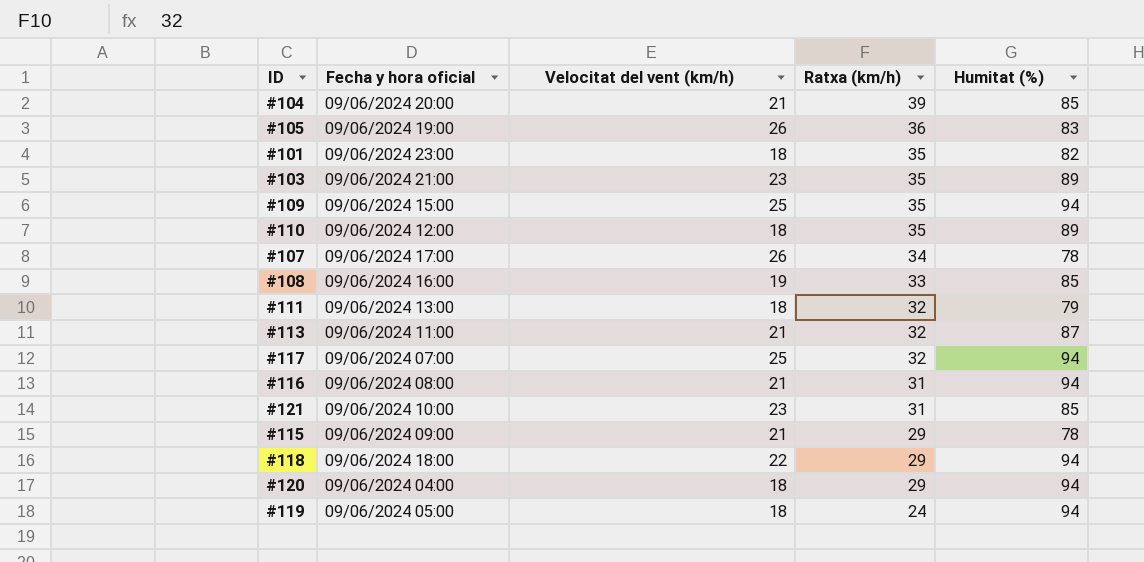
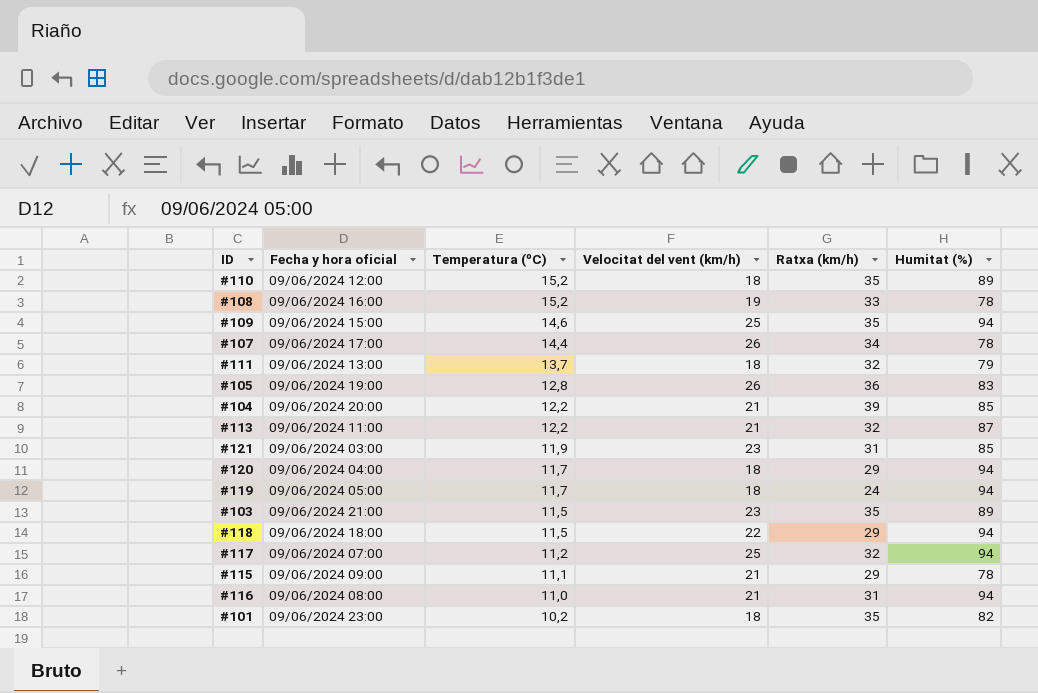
row order: Ratxa (km/h) descending -> Temperatura (ºC) descending
column Temperatura (ºC) | position: none -> 3
#108 | Humitat (%): 85 -> 78
#121 | Fecha y hora oficial: 09/06/2024 10:00 -> 09/06/2024 03:00

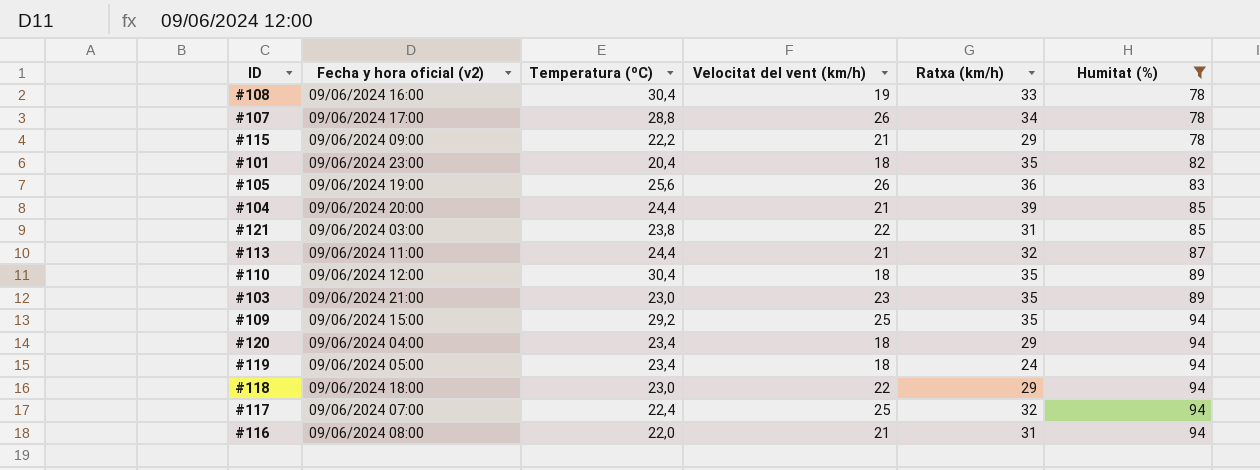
filter: none -> Humitat (%) != 79
row order: Temperatura (ºC) descending -> Humitat (%) ascending
column name: Fecha y hora oficial -> Fecha y hora oficial (v2)
#108 | Temperatura (ºC): 15,2 -> 30,4
#107 | Temperatura (ºC): 14,4 -> 28,8
#115 | Temperatura (ºC): 11,1 -> 22,2
#101 | Temperatura (ºC): 10,2 -> 20,4
#105 | Temperatura (ºC): 12,8 -> 25,6
#104 | Temperatura (ºC): 12,2 -> 24,4
#121 | Temperatura (ºC): 11,9 -> 23,8
#121 | Velocitat del vent (km/h): 23 -> 22
#113 | Temperatura (ºC): 12,2 -> 24,4
#110 | Temperatura (ºC): 15,2 -> 30,4
#103 | Temperatura (ºC): 11,5 -> 23,0
#109 | Temperatura (ºC): 14,6 -> 29,2
#120 | Temperatura (ºC): 11,7 -> 23,4
#119 | Temperatura (ºC): 11,7 -> 23,4
#118 | Temperatura (ºC): 11,5 -> 23,0
#117 | Temperatura (ºC): 11,2 -> 22,4
#116 | Temperatura (ºC): 11,0 -> 22,0

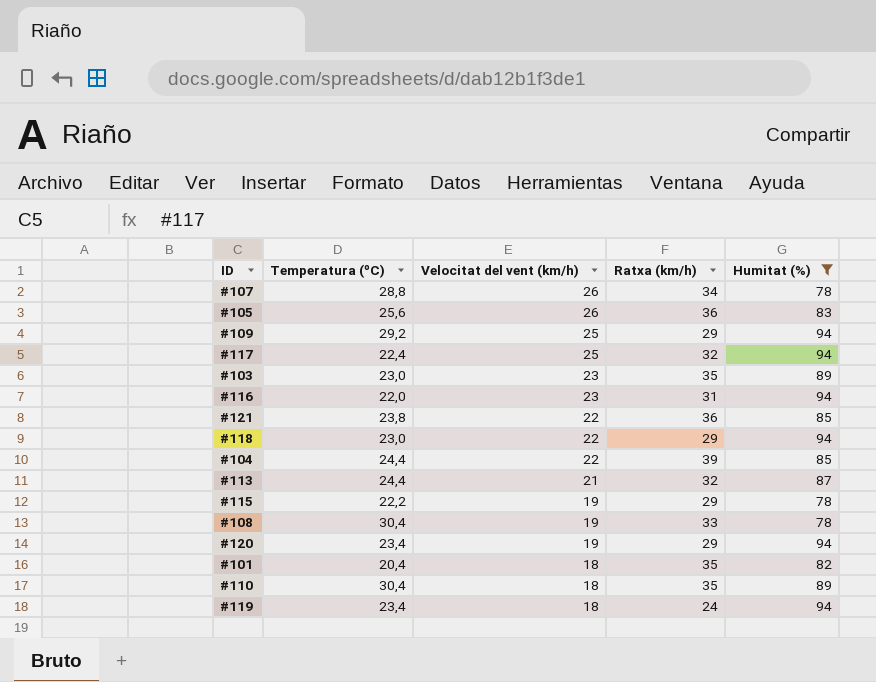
row order: Humitat (%) ascending -> Velocitat del vent (km/h) descending
column Fecha y hora oficial (v2) | position: 2 -> none
#109 | Ratxa (km/h): 35 -> 29
#116 | Velocitat del vent (km/h): 21 -> 23
#121 | Ratxa (km/h): 31 -> 36
#104 | Velocitat del vent (km/h): 21 -> 22
#115 | Velocitat del vent (km/h): 21 -> 19
#120 | Velocitat del vent (km/h): 18 -> 19

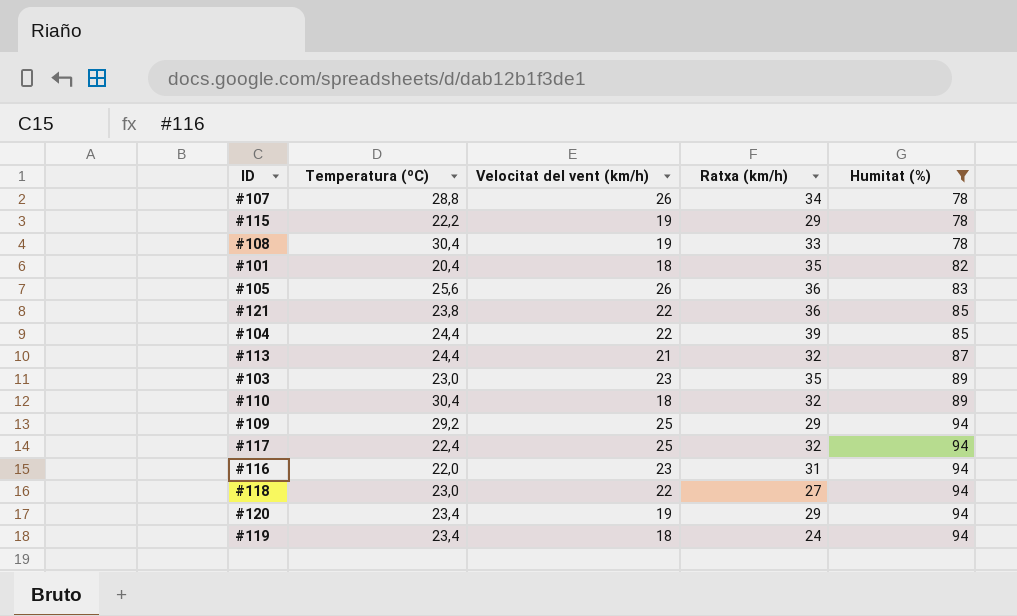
row order: Velocitat del vent (km/h) descending -> Humitat (%) ascending
#110 | Ratxa (km/h): 35 -> 32
#118 | Ratxa (km/h): 29 -> 27

